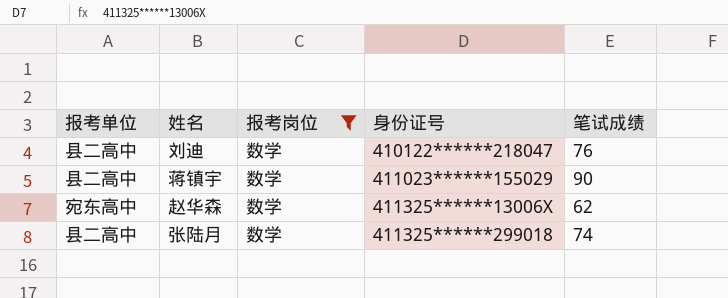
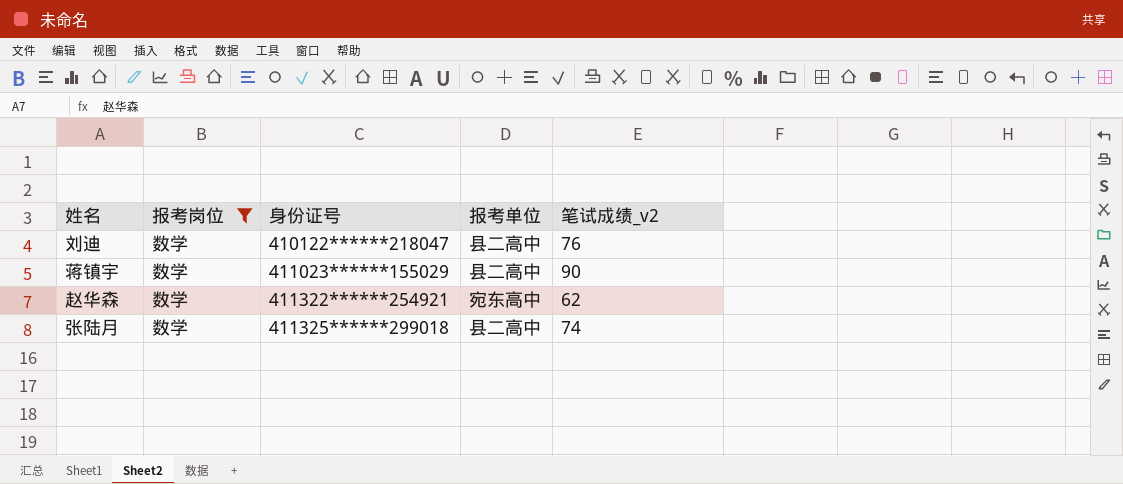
column 报考单位 | position: 1 -> 4
column name: 笔试成绩 -> 笔试成绩_v2
赵华森 | 身份证号: 411325******13006X -> 411322******254921

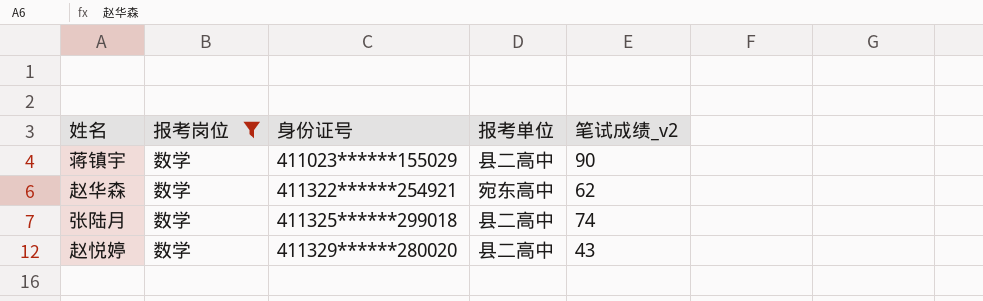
row 刘迪: 数学 | 410122******218047 | 县二高中 | 76 -> none
row 赵悦婷: none -> 数学 | 411329******280020 | 县二高中 | 43

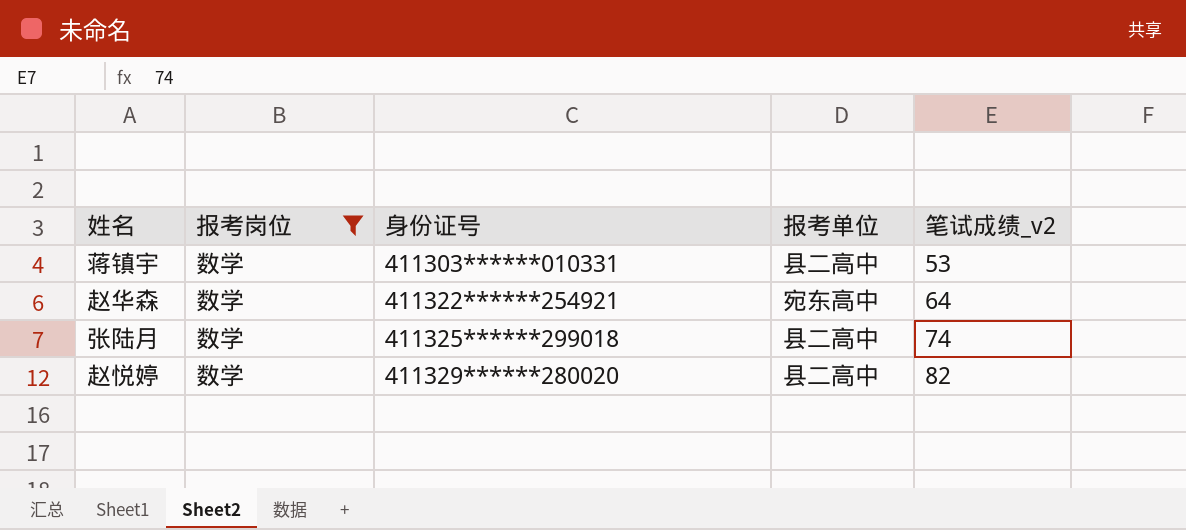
蒋镇宇 | 身份证号: 411023******155029 -> 411303******010331
蒋镇宇 | 笔试成绩_v2: 90 -> 53
赵华森 | 笔试成绩_v2: 62 -> 64
赵悦婷 | 笔试成绩_v2: 43 -> 82

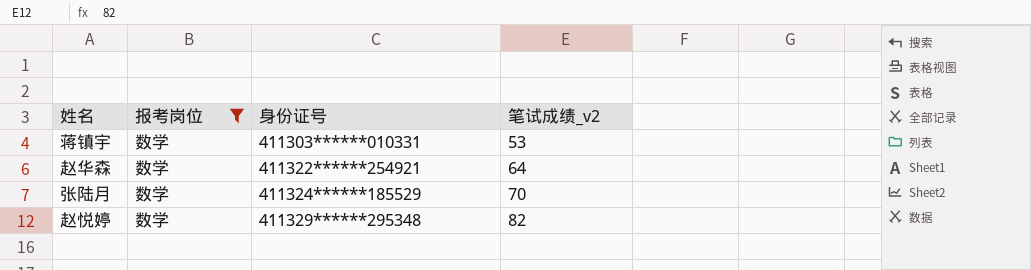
column 报考单位 | position: 4 -> none
张陆月 | 身份证号: 411325******299018 -> 411324******185529
张陆月 | 笔试成绩_v2: 74 -> 70
赵悦婷 | 身份证号: 411329******280020 -> 411329******295348

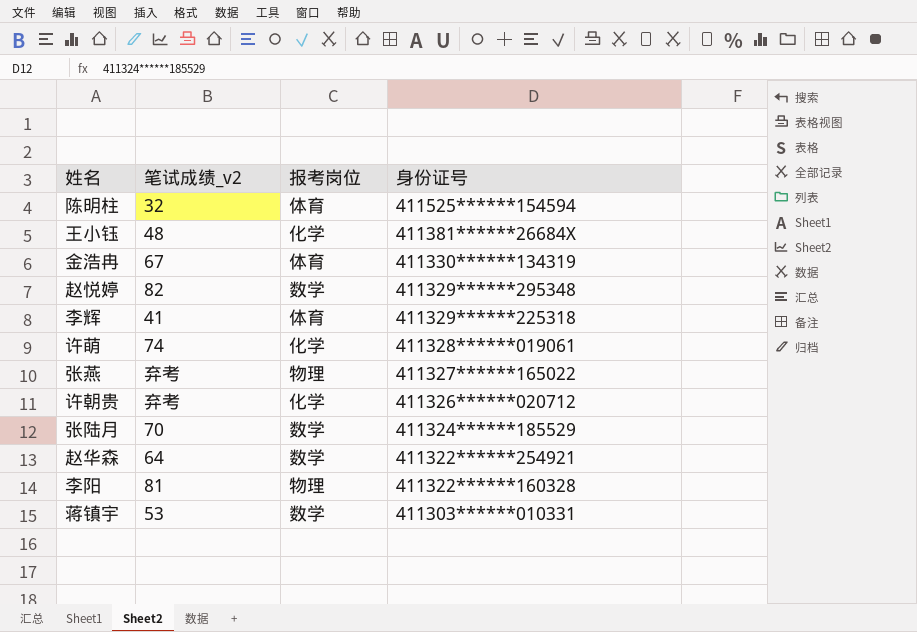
filter: 报考岗位 = 数学 -> none
row order: 身份证号 ascending -> 身份证号 descending
column 笔试成绩_v2 | position: 4 -> 2

